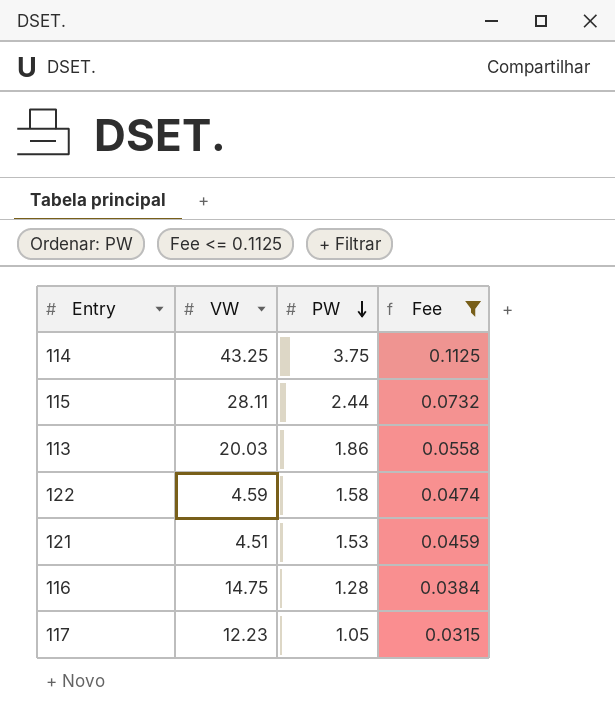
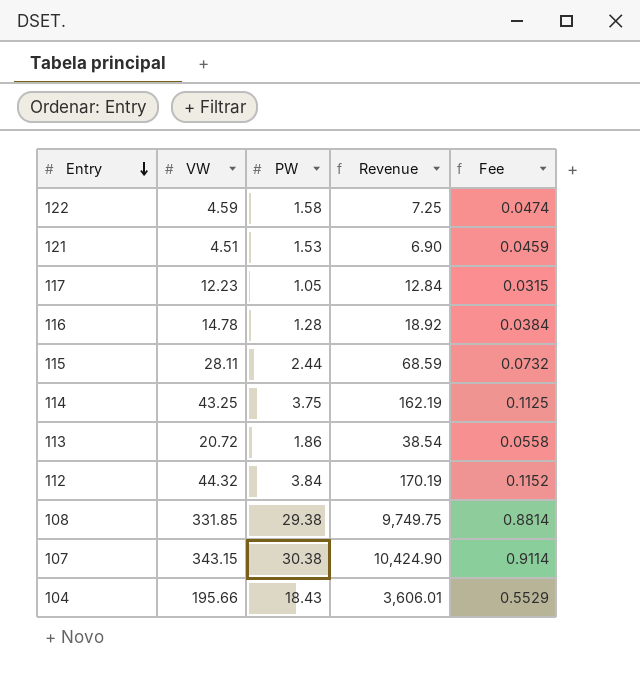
filter: Fee <= 0.1125 -> none
row order: PW descending -> Entry descending
column Revenue | formula: none -> [VW] * [PW]
116 | VW: 14.75 -> 14.78
113 | VW: 20.03 -> 20.72

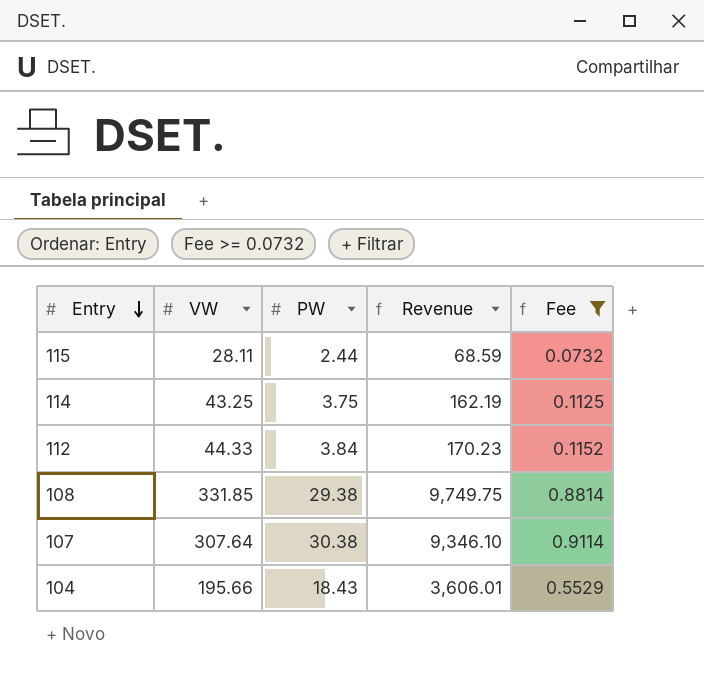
filter: none -> Fee >= 0.0732
112 | VW: 44.32 -> 44.33
112 | Revenue: 170.19 -> 170.23
107 | VW: 343.15 -> 307.64
107 | Revenue: 10,424.90 -> 9,346.10

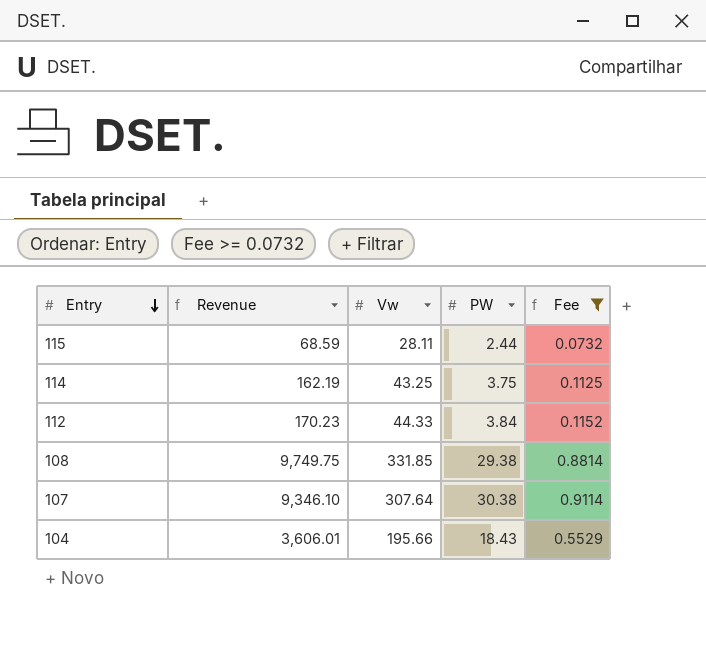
column Revenue | position: 4 -> 2
column name: VW -> Vw

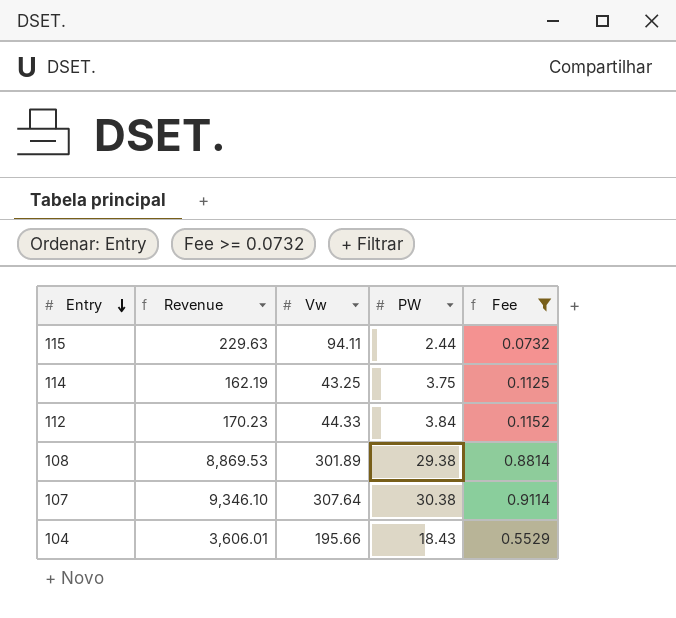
115 | Revenue: 68.59 -> 229.63
115 | Vw: 28.11 -> 94.11
108 | Revenue: 9,749.75 -> 8,869.53
108 | Vw: 331.85 -> 301.89

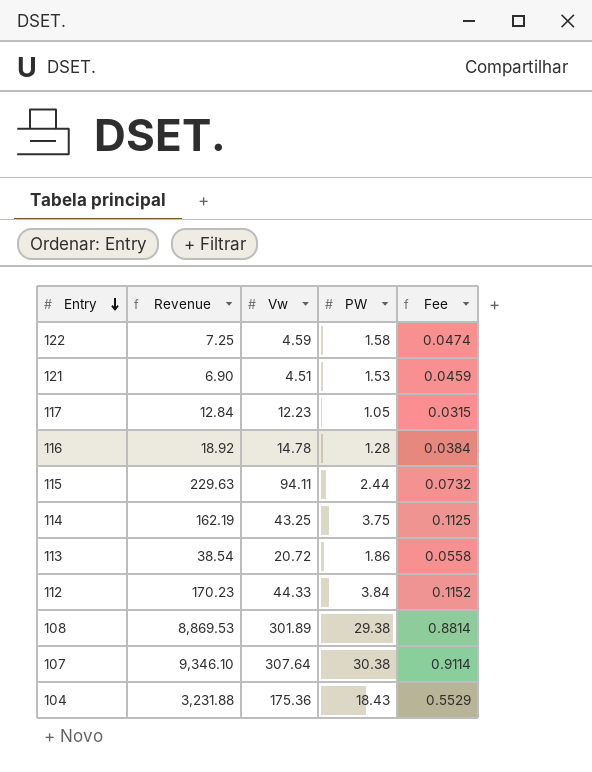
filter: Fee >= 0.0732 -> none
104 | Revenue: 3,606.01 -> 3,231.88
104 | Vw: 195.66 -> 175.36

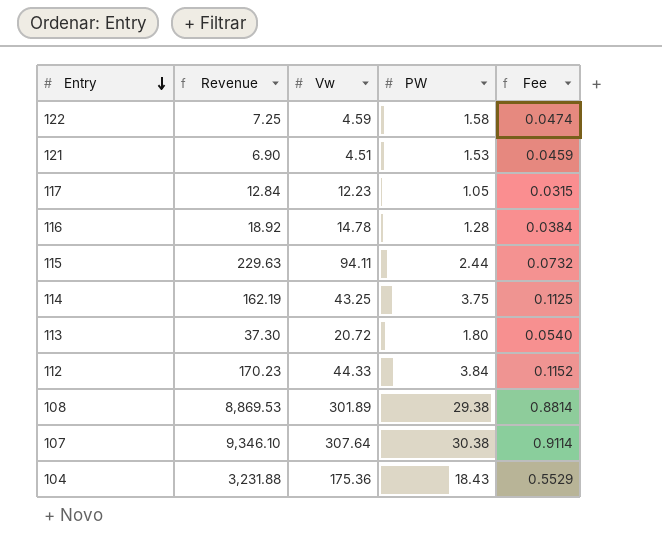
113 | Revenue: 38.54 -> 37.30
113 | PW: 1.86 -> 1.80
113 | Fee: 0.0558 -> 0.0540

